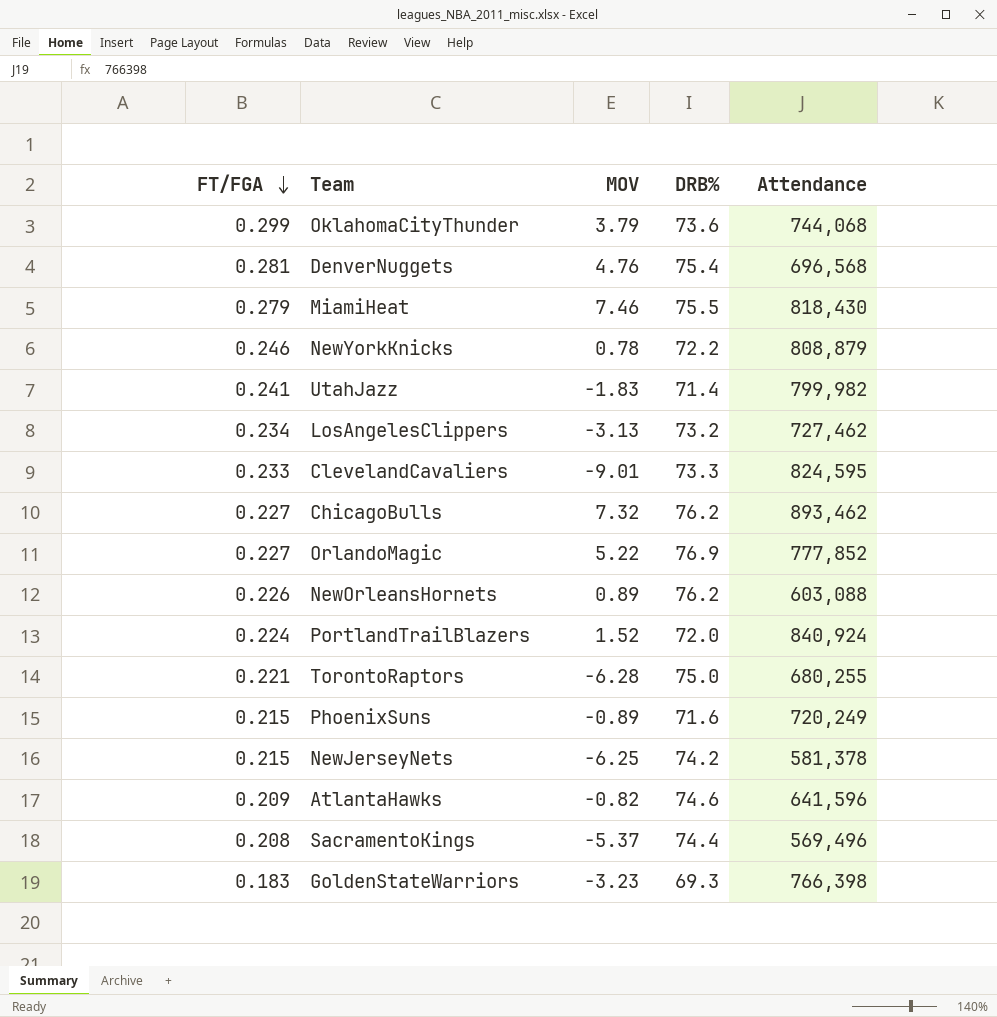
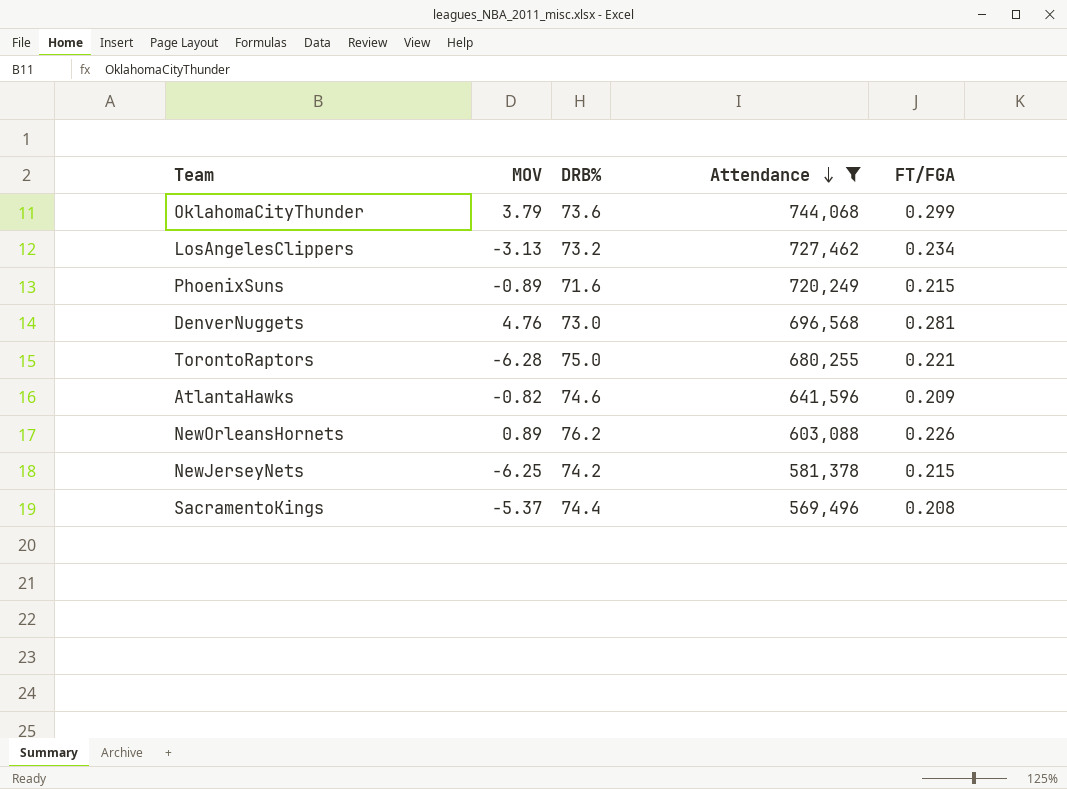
filter: none -> Attendance <= 744,068
row order: FT/FGA descending -> Attendance descending
column FT/FGA | position: 1 -> 5
DenverNuggets | DRB%: 75.4 -> 73.0

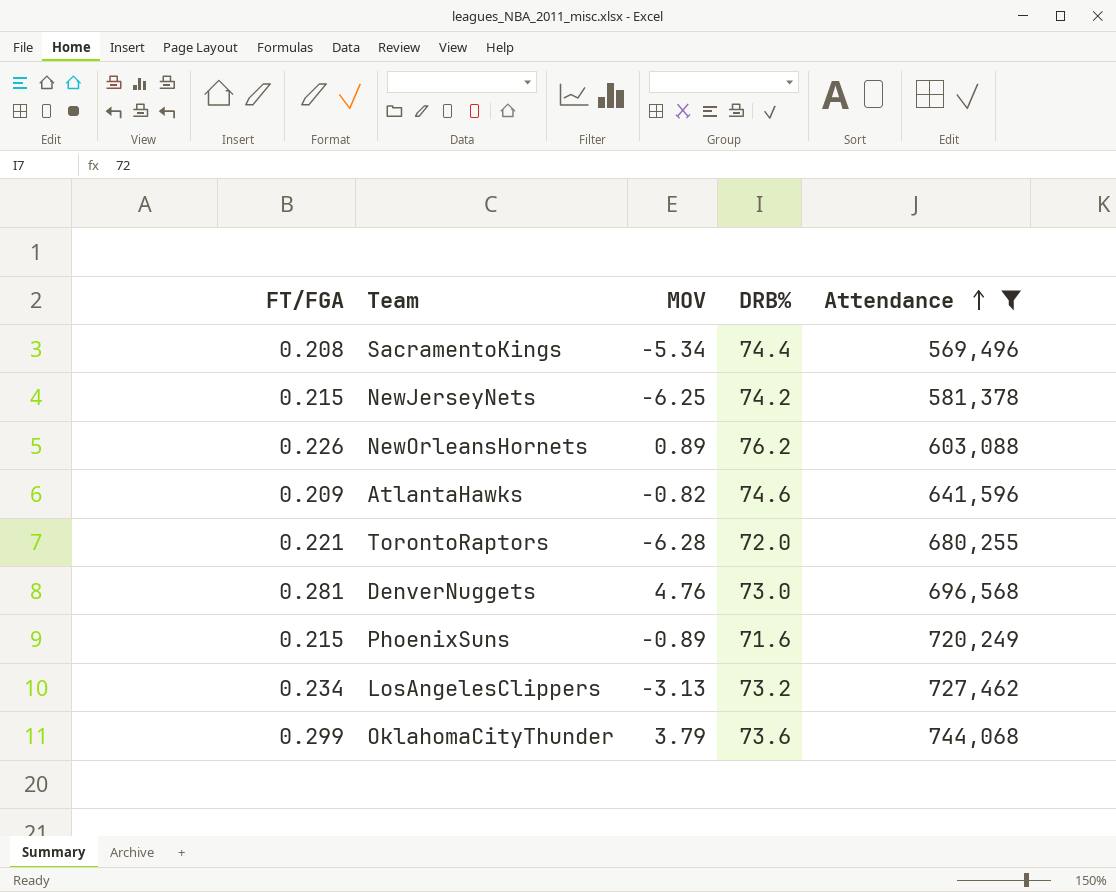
row order: Attendance descending -> Attendance ascending
column FT/FGA | position: 5 -> 1
SacramentoKings | MOV: -5.37 -> -5.34
TorontoRaptors | DRB%: 75.0 -> 72.0

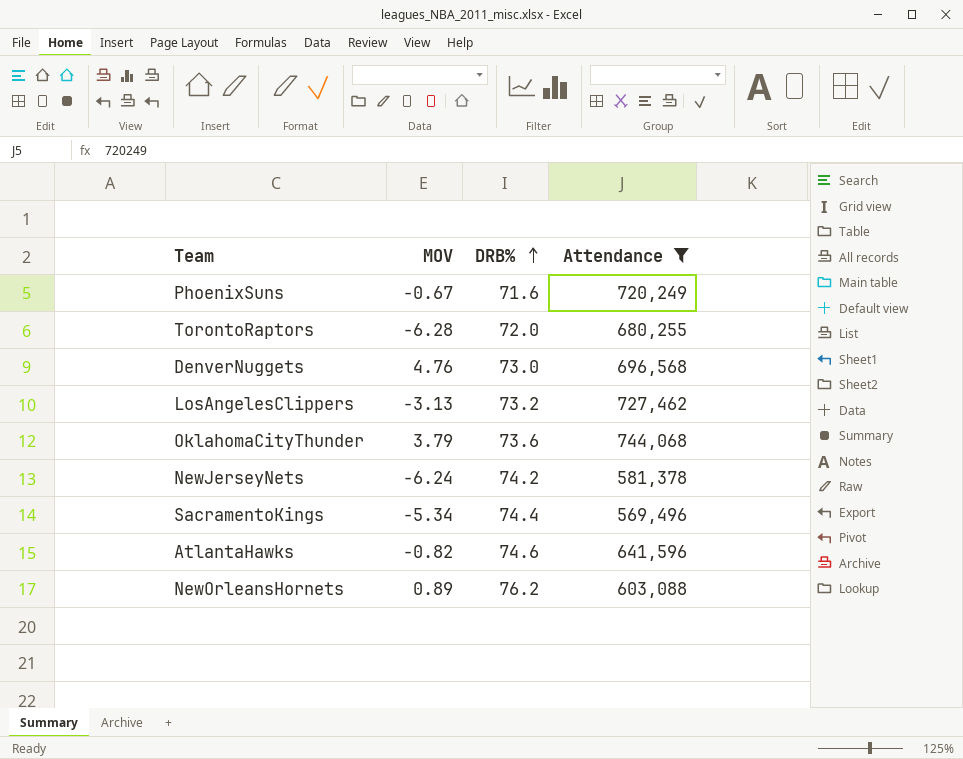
row order: Attendance ascending -> DRB% ascending
column FT/FGA | position: 1 -> none
PhoenixSuns | MOV: -0.89 -> -0.67
NewJerseyNets | MOV: -6.25 -> -6.24

